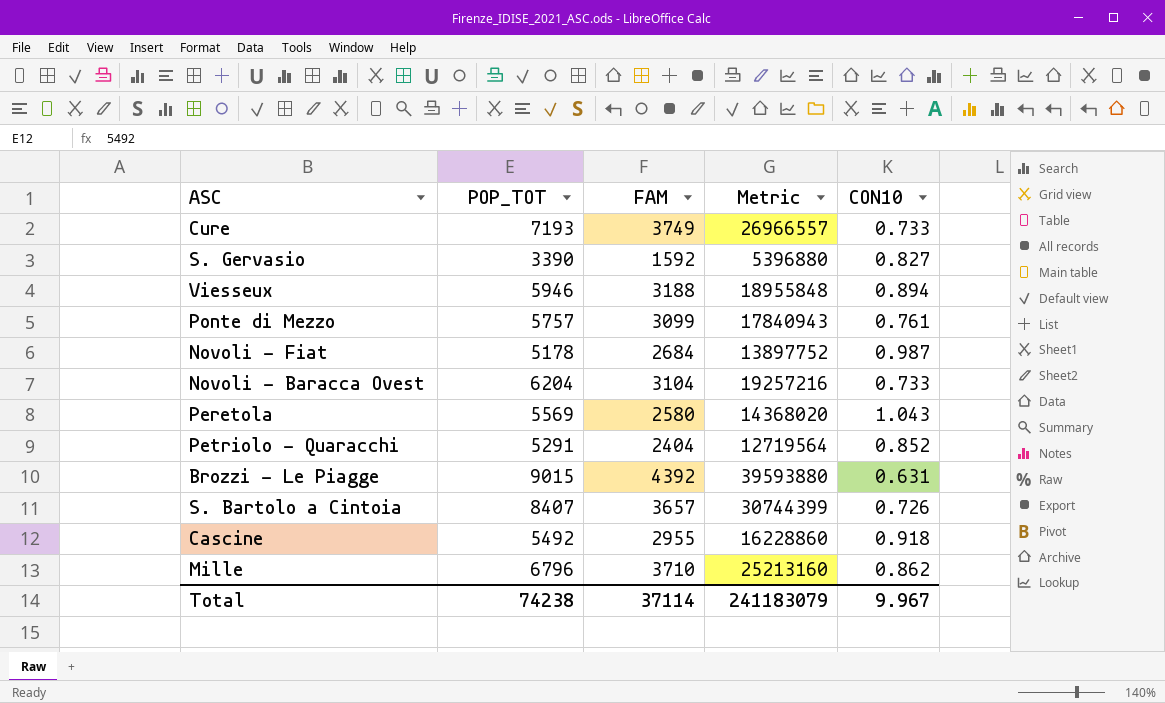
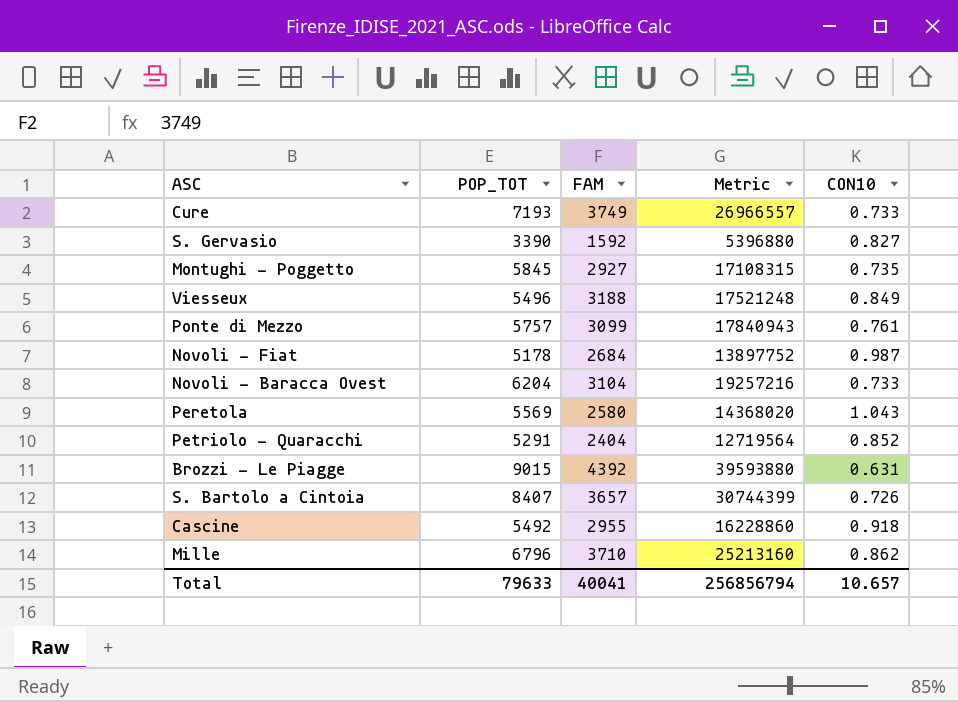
row Montughi - Poggetto: none -> 5845 | 2927 | 17108315 | 0.735
Viesseux | POP_TOT: 5946 -> 5496
Viesseux | Metric: 18955848 -> 17521248
Viesseux | CON10: 0.894 -> 0.849
Total | POP_TOT: 74238 -> 79633
Total | FAM: 37114 -> 40041
Total | Metric: 241183079 -> 256856794
Total | CON10: 9.967 -> 10.657

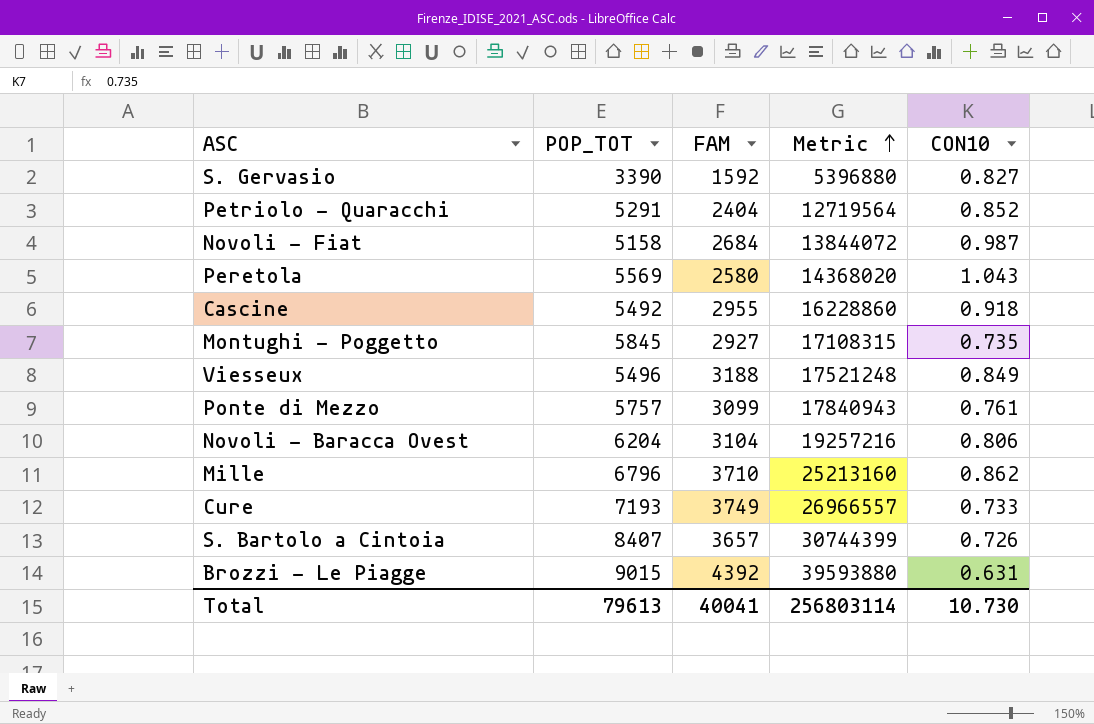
row order: none -> Metric ascending
Novoli - Fiat | POP_TOT: 5178 -> 5158
Novoli - Fiat | Metric: 13897752 -> 13844072
Novoli - Baracca Ovest | CON10: 0.733 -> 0.806
Total | POP_TOT: 79633 -> 79613
Total | Metric: 256856794 -> 256803114
Total | CON10: 10.657 -> 10.730

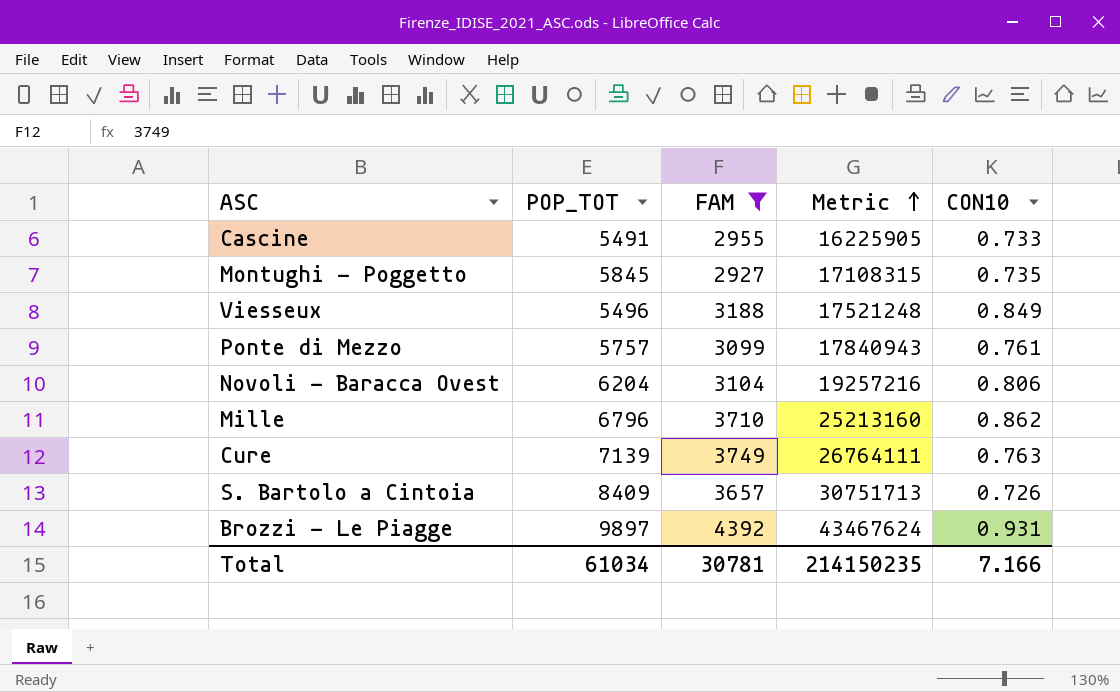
filter: none -> FAM >= 2927
Cascine | POP_TOT: 5492 -> 5491
Cascine | Metric: 16228860 -> 16225905
Cascine | CON10: 0.918 -> 0.733
Cure | POP_TOT: 7193 -> 7139
Cure | Metric: 26966557 -> 26764111
Cure | CON10: 0.733 -> 0.763
S. Bartolo a Cintoia | POP_TOT: 8407 -> 8409
S. Bartolo a Cintoia | Metric: 30744399 -> 30751713
Brozzi - Le Piagge | POP_TOT: 9015 -> 9897
Brozzi - Le Piagge | Metric: 39593880 -> 43467624
Brozzi - Le Piagge | CON10: 0.631 -> 0.931
Total | POP_TOT: 79613 -> 61034
Total | FAM: 40041 -> 30781
Total | Metric: 256803114 -> 214150235
Total | CON10: 10.730 -> 7.166

